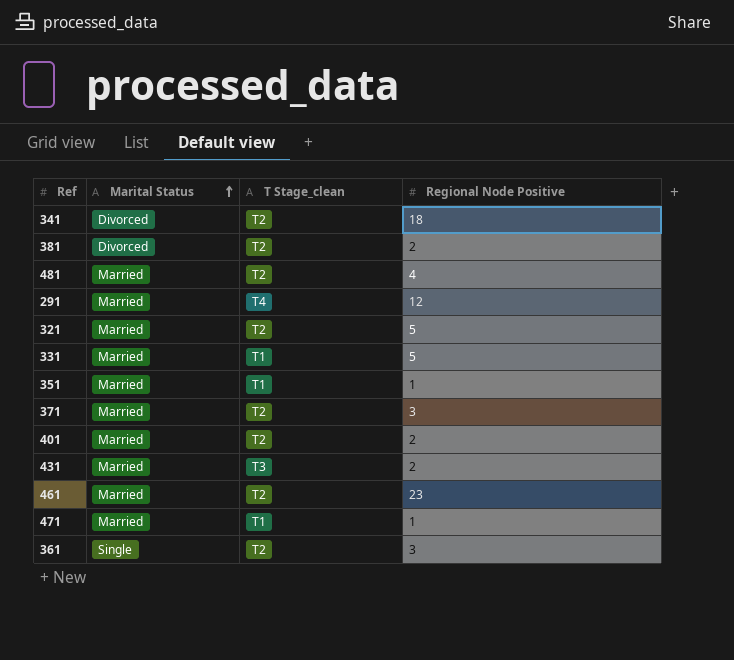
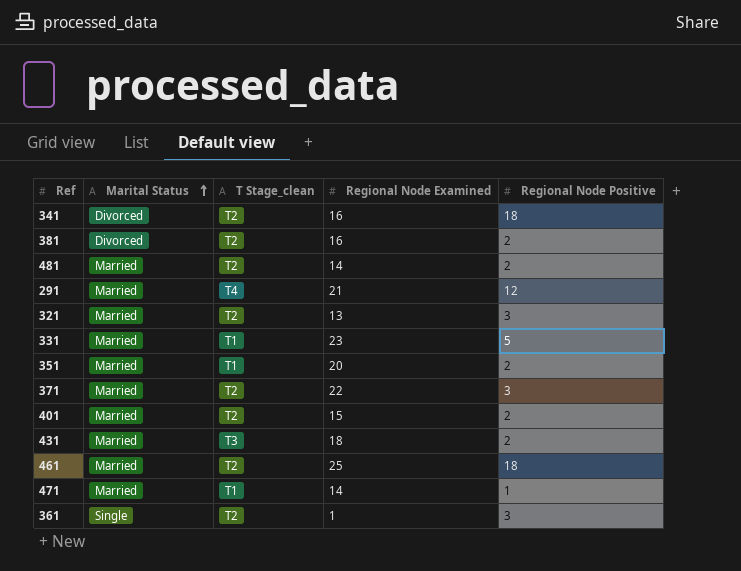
column Regional Node Examined | position: none -> 4
481 | Regional Node Positive: 4 -> 2
321 | Regional Node Positive: 5 -> 3
351 | Regional Node Positive: 1 -> 2
461 | Regional Node Positive: 23 -> 18

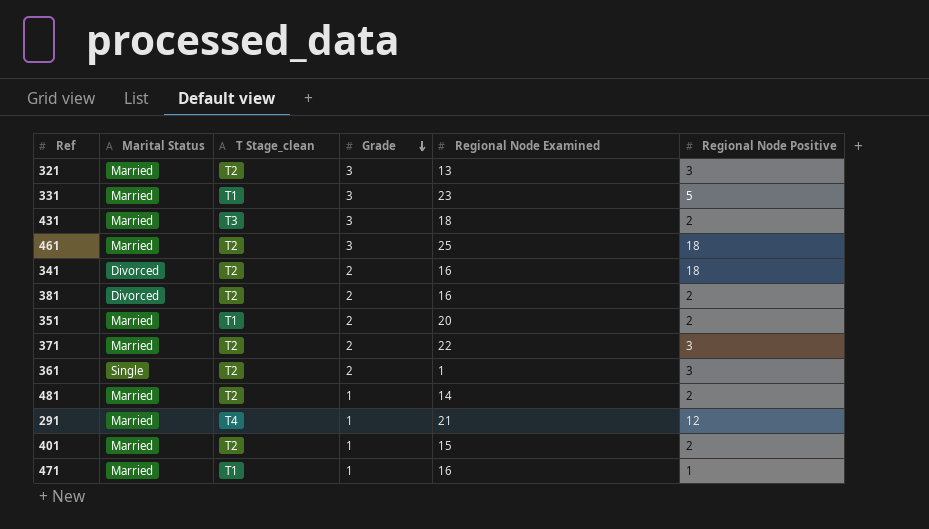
row order: Marital Status ascending -> Grade descending
column Grade | position: none -> 4
471 | Regional Node Examined: 14 -> 16

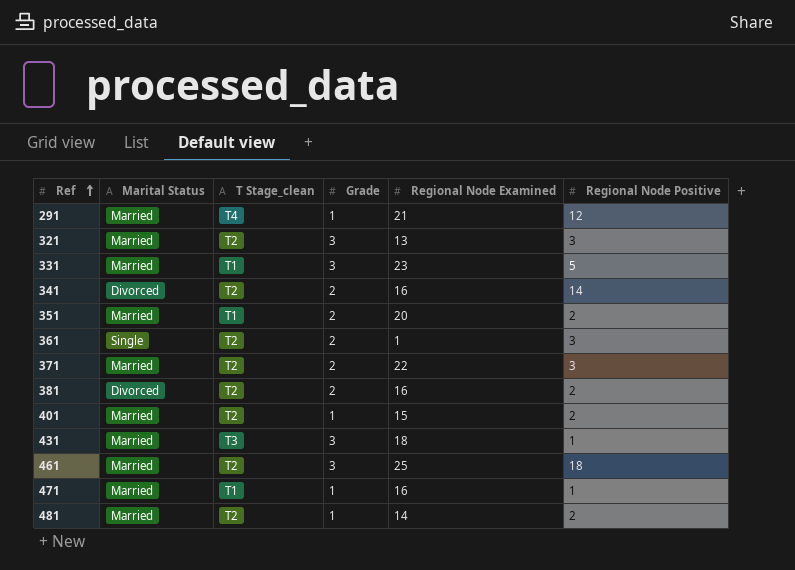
row order: Grade descending -> Ref ascending
341 | Regional Node Positive: 18 -> 14
431 | Regional Node Positive: 2 -> 1

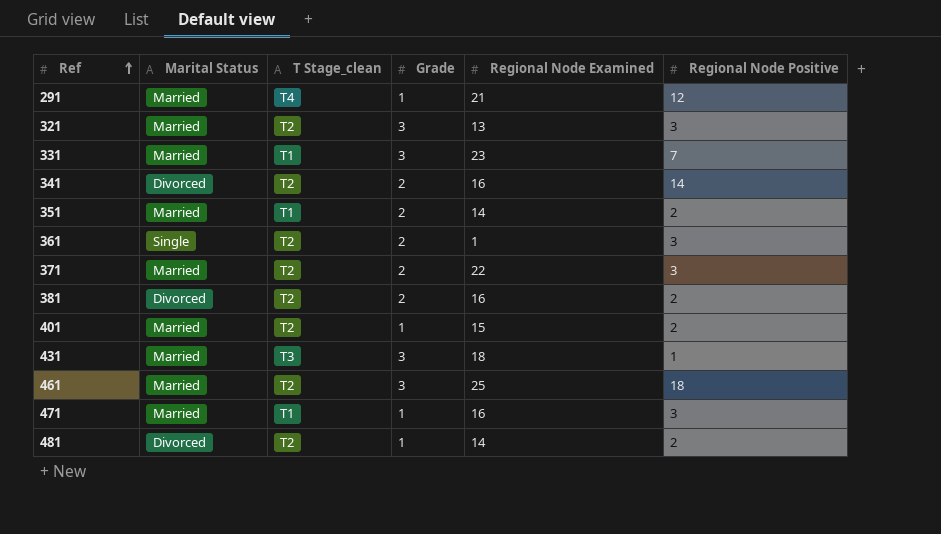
331 | Regional Node Positive: 5 -> 7
351 | Regional Node Examined: 20 -> 14
471 | Regional Node Positive: 1 -> 3
481 | Marital Status: Married -> Divorced

